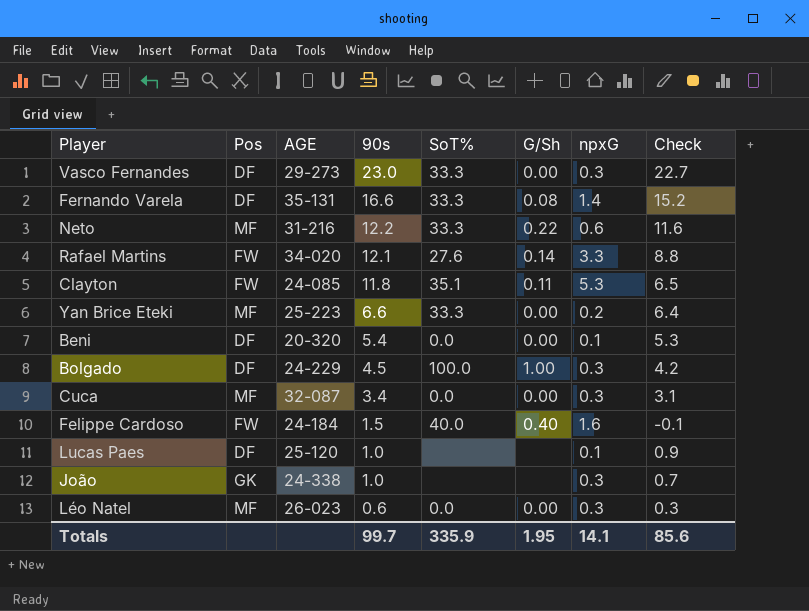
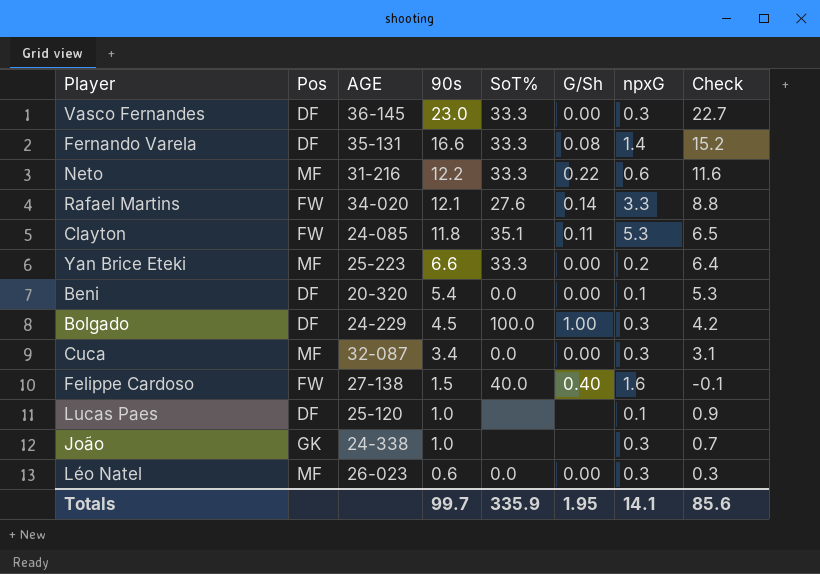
Vasco Fernandes | AGE: 29-273 -> 36-145
Felippe Cardoso | AGE: 24-184 -> 27-138

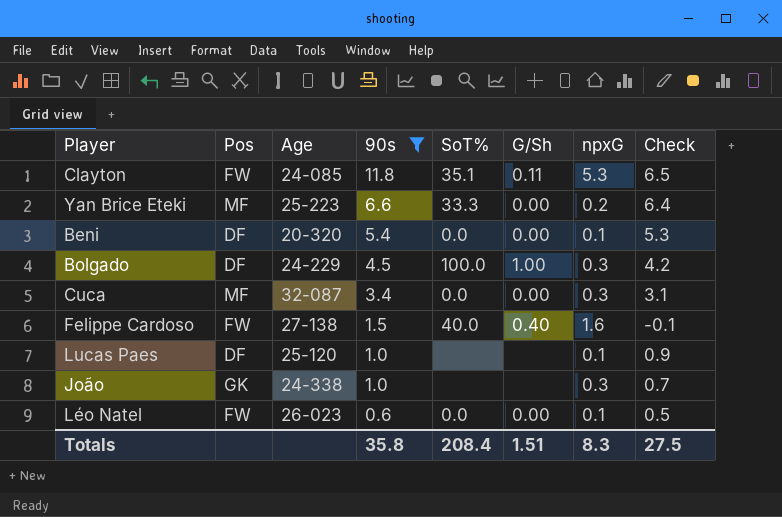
filter: none -> 90s <= 11.8
column name: AGE -> Age
Léo Natel | Pos: MF -> FW
Léo Natel | npxG: 0.3 -> 0.1
Léo Natel | Check: 0.3 -> 0.5
Totals | 90s: 99.7 -> 35.8
Totals | SoT%: 335.9 -> 208.4
Totals | G/Sh: 1.95 -> 1.51
Totals | npxG: 14.1 -> 8.3
Totals | Check: 85.6 -> 27.5

